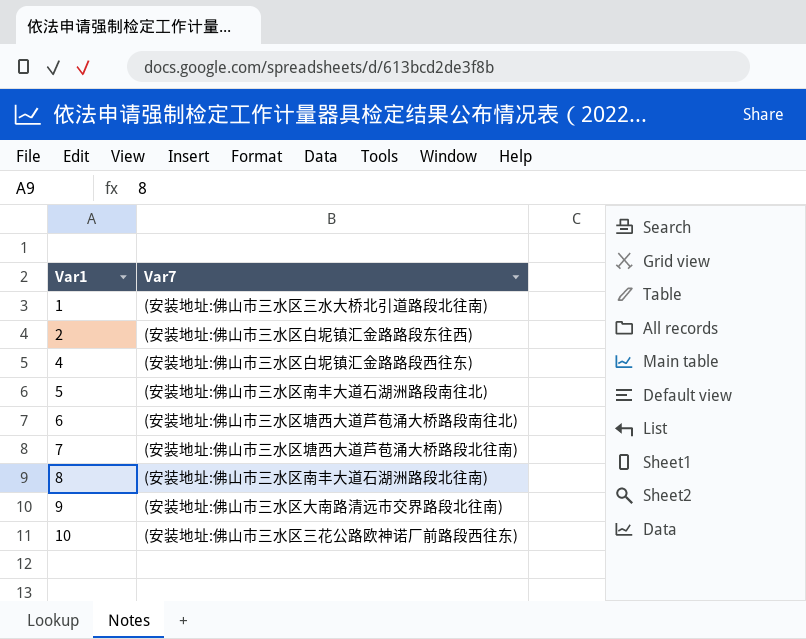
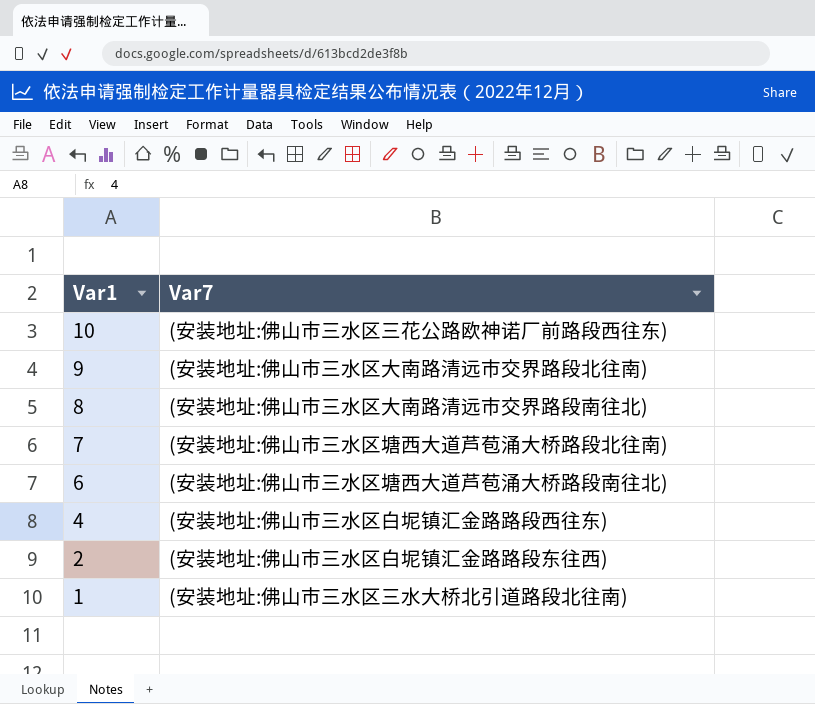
row order: Var1 ascending -> Var1 descending
row 5: (安装地址:佛山市三水区南丰大道石湖洲路段南往北) -> none
8 | Var7: (安装地址:佛山市三水区南丰大道石湖洲路段北往南) -> (安装地址:佛山市三水区大南路清远市交界路段南往北)

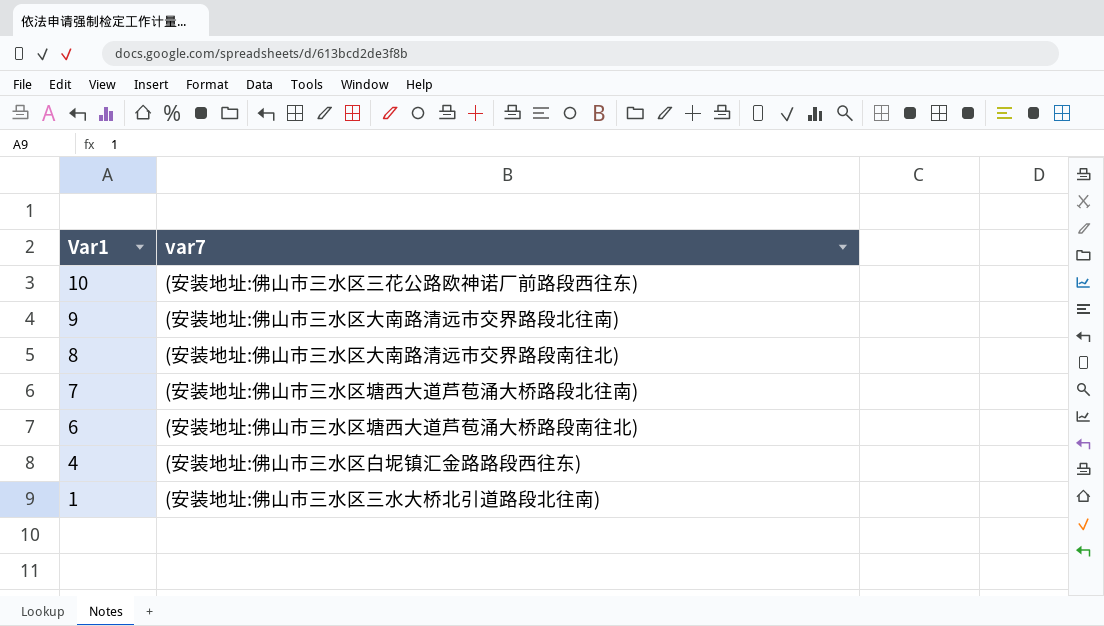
column name: Var7 -> var7
row 2: (安装地址:佛山市三水区白坭镇汇金路路段东往西) -> none

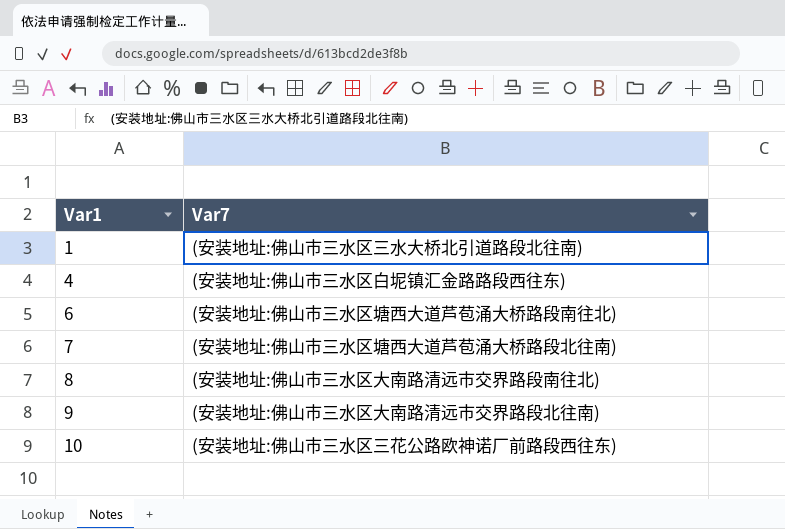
row order: Var1 descending -> Var1 ascending
column name: var7 -> Var7

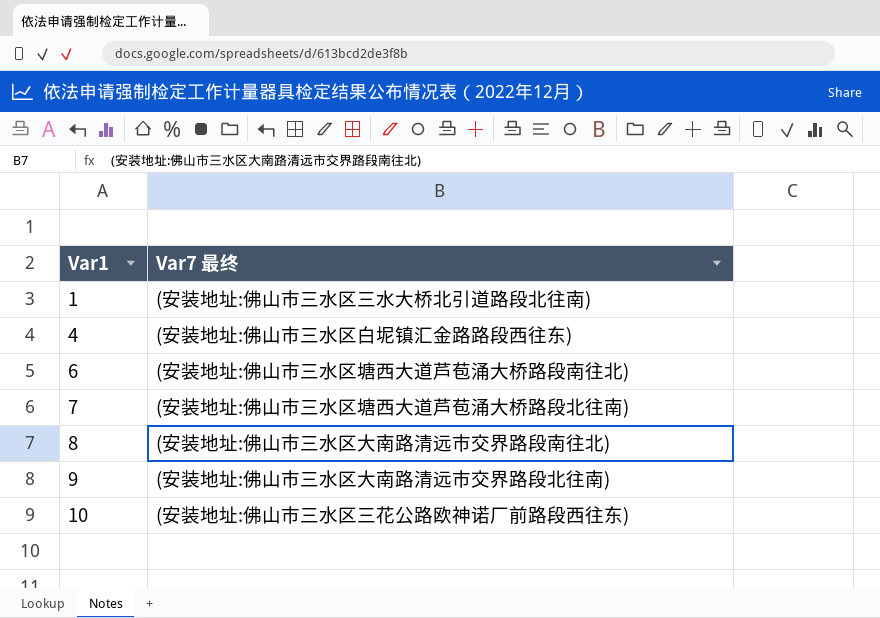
column name: Var7 -> Var7 最终

